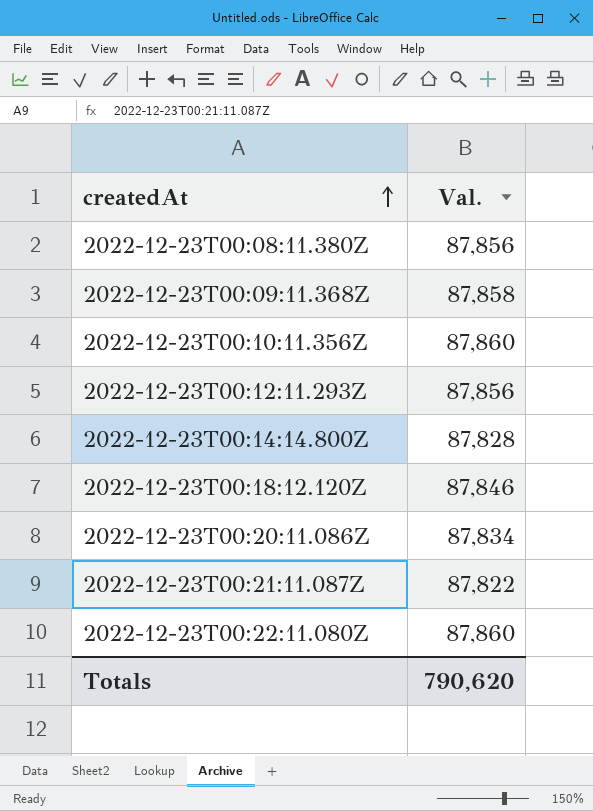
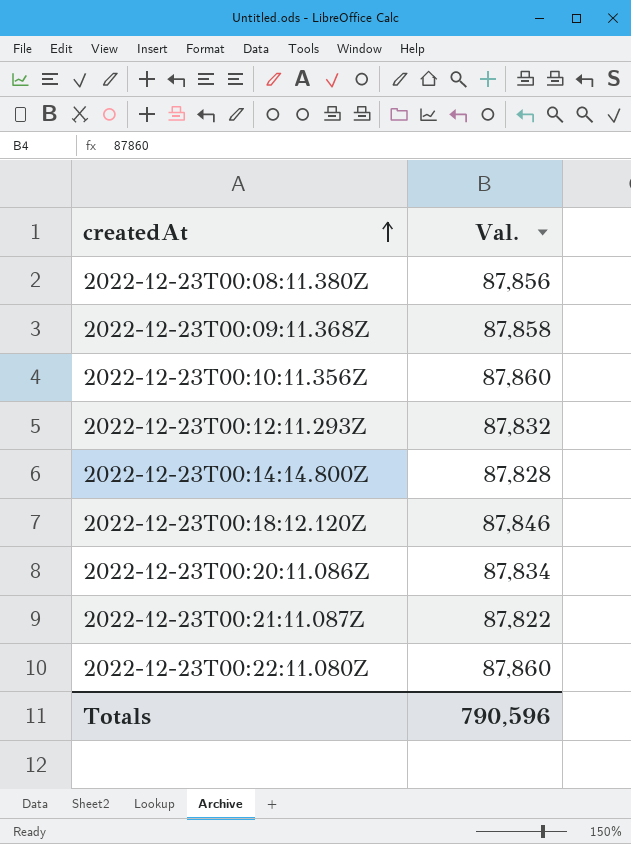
2022-12-23T00:12:11.293Z | Val.: 87,856 -> 87,832
Totals | Val.: 790,620 -> 790,596

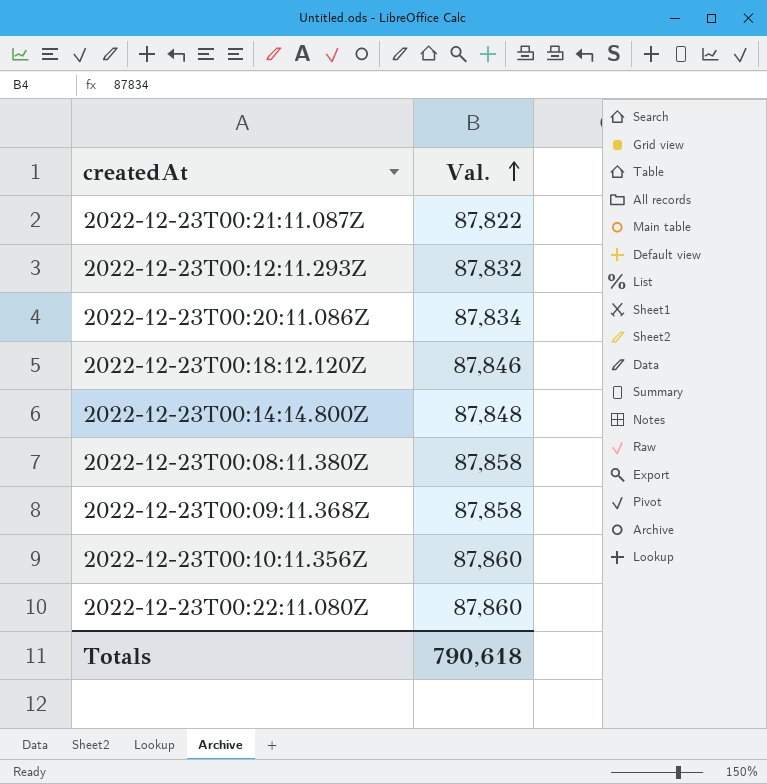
row order: createdAt ascending -> Val. ascending
2022-12-23T00:14:14.800Z | Val.: 87,828 -> 87,848
2022-12-23T00:08:11.380Z | Val.: 87,856 -> 87,858
Totals | Val.: 790,596 -> 790,618

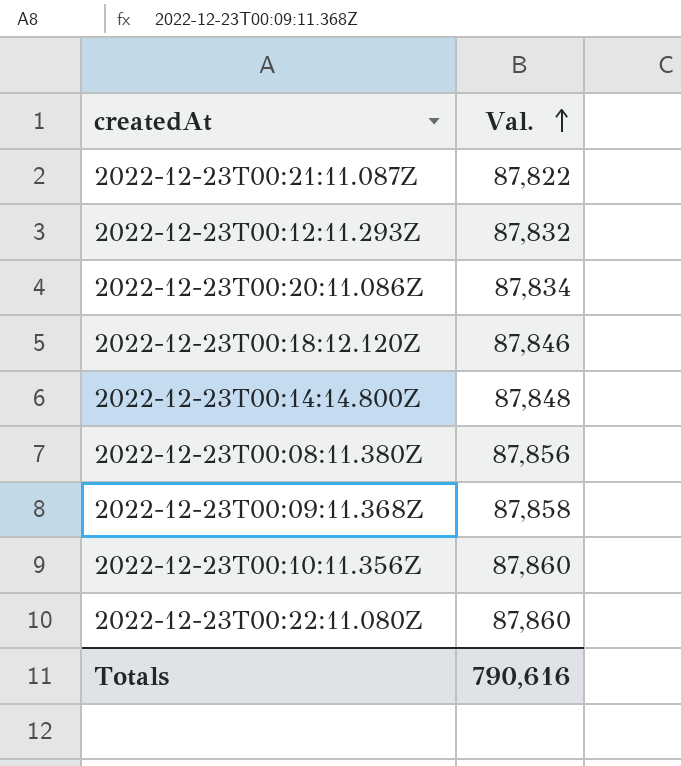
2022-12-23T00:08:11.380Z | Val.: 87,858 -> 87,856
Totals | Val.: 790,618 -> 790,616

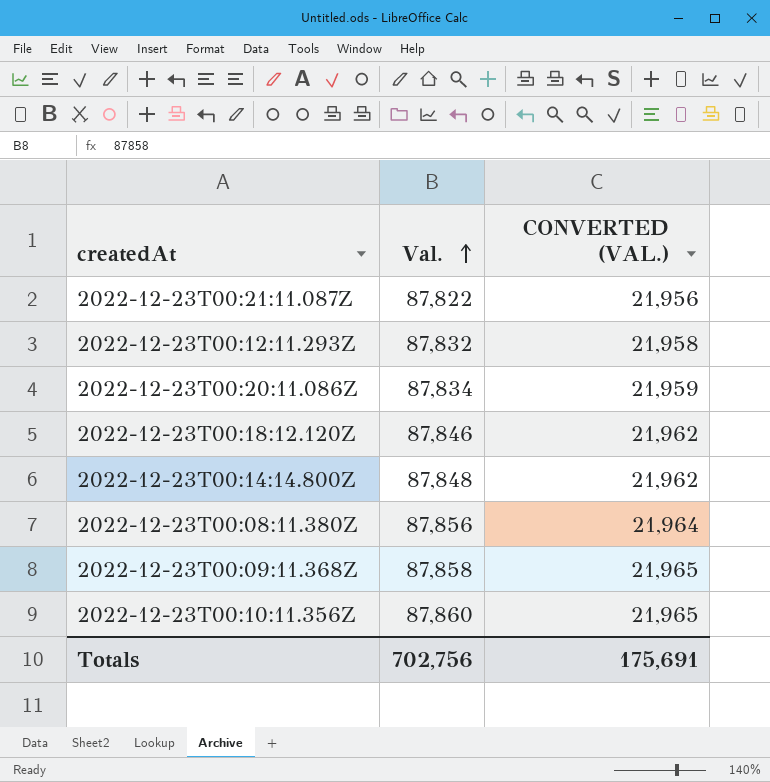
column CONVERTED (VAL.) | formula: none -> [Val.] * 0.25
row 2022-12-23T00:22:11.080Z: 87,860 -> none
Totals | Val.: 790,616 -> 702,756

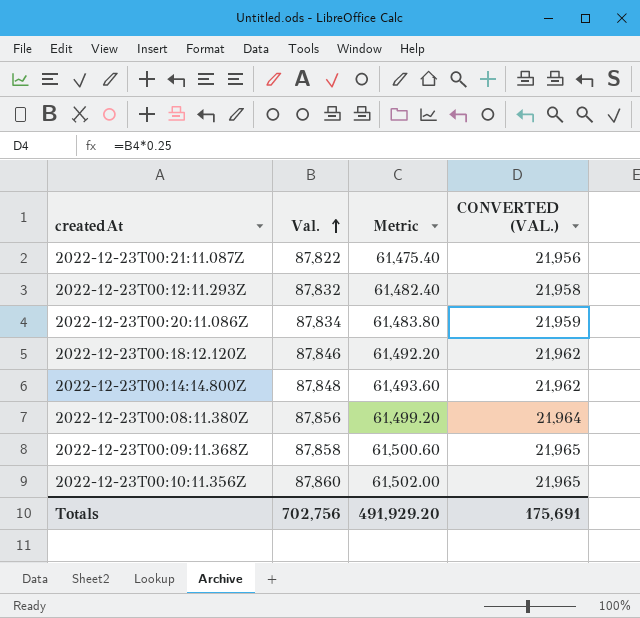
column Metric | formula: none -> [Val.] * 0.7

